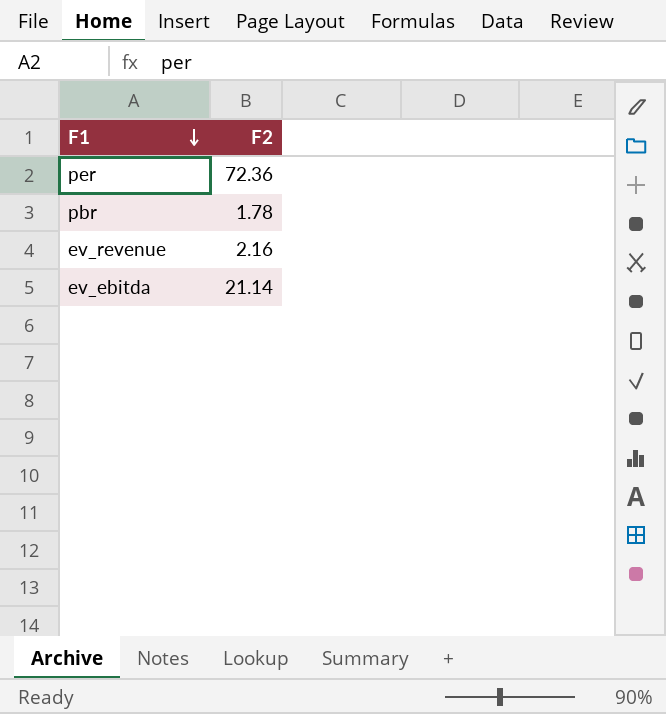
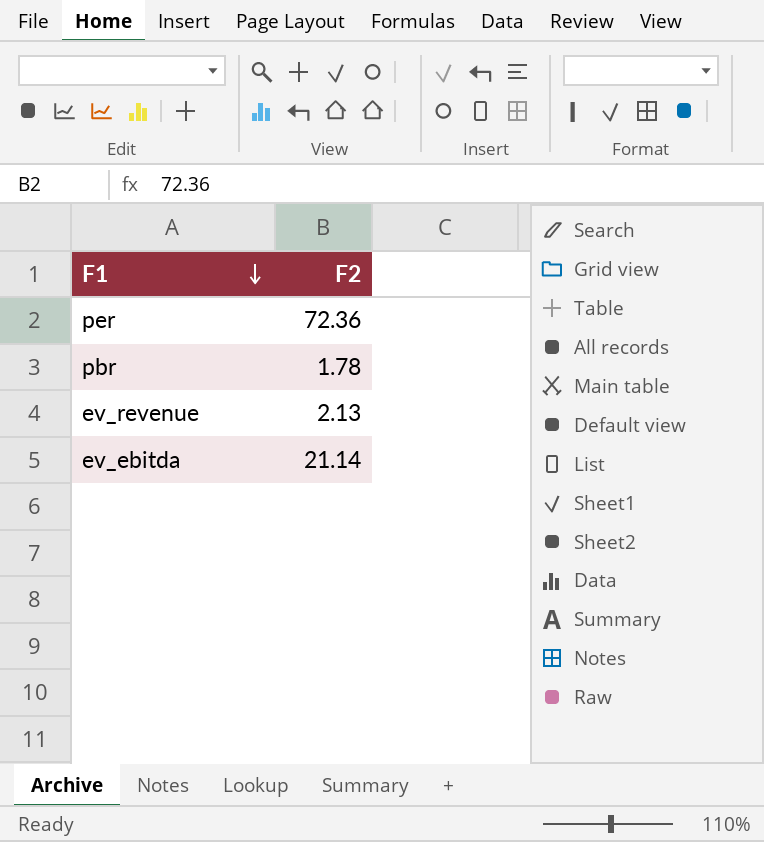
ev_revenue | F2: 2.16 -> 2.13

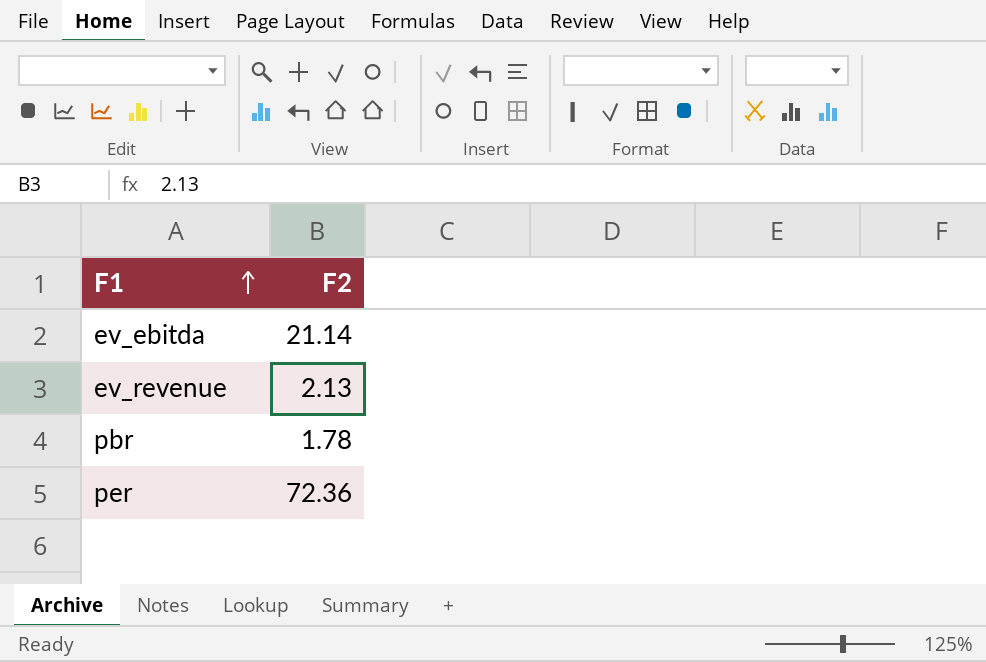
row order: F1 descending -> F1 ascending

